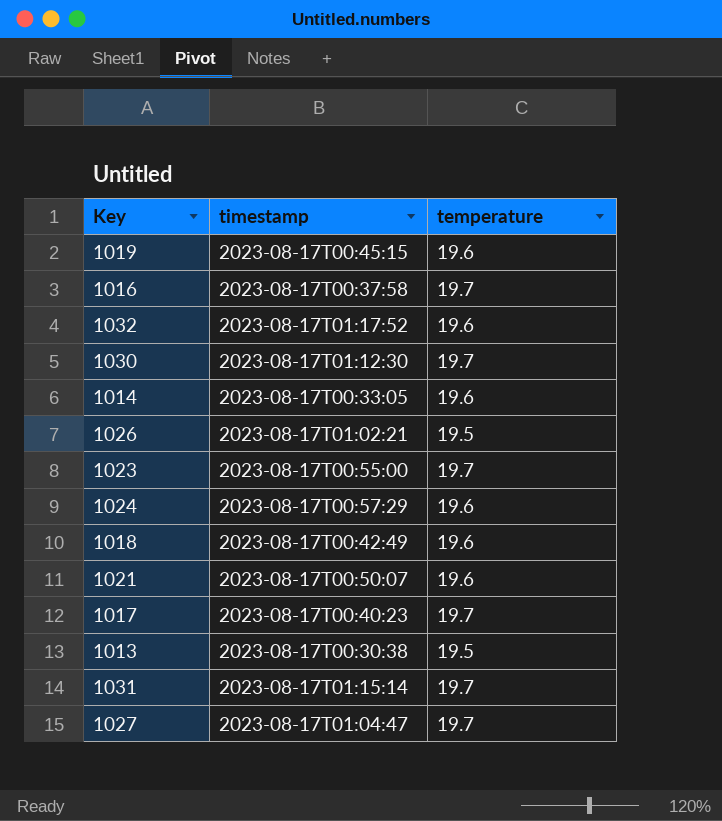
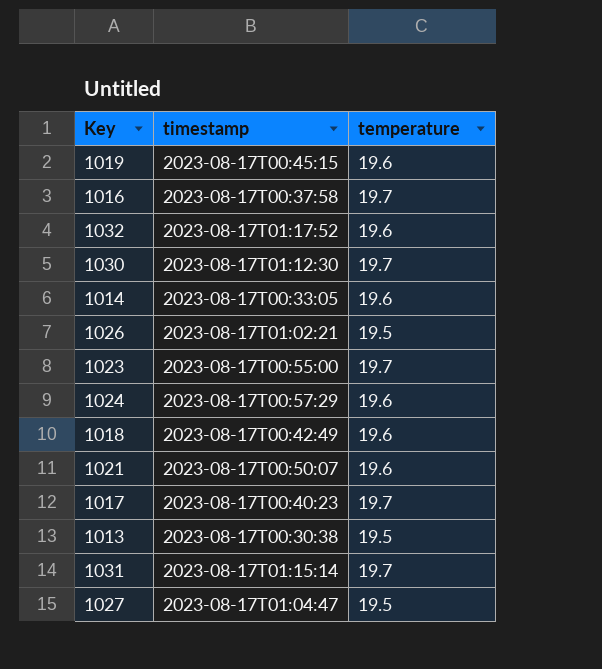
1027 | temperature: 19.7 -> 19.5

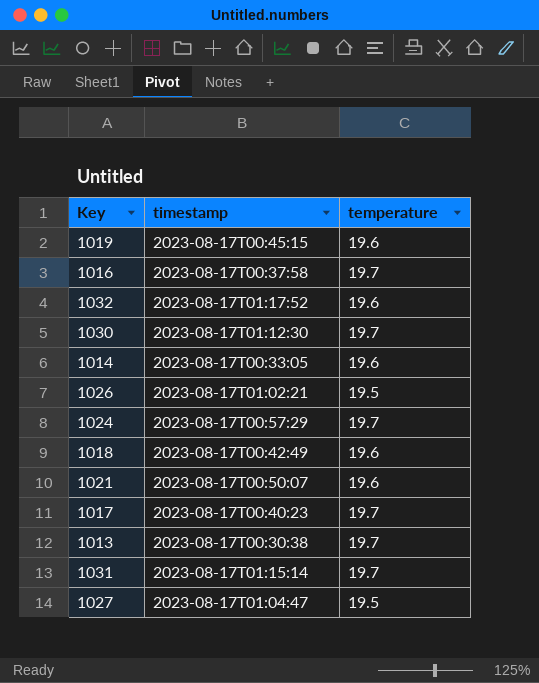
row 1023: 2023-08-17T00:55:00 | 19.7 -> none
1024 | temperature: 19.6 -> 19.7
1013 | temperature: 19.5 -> 19.7

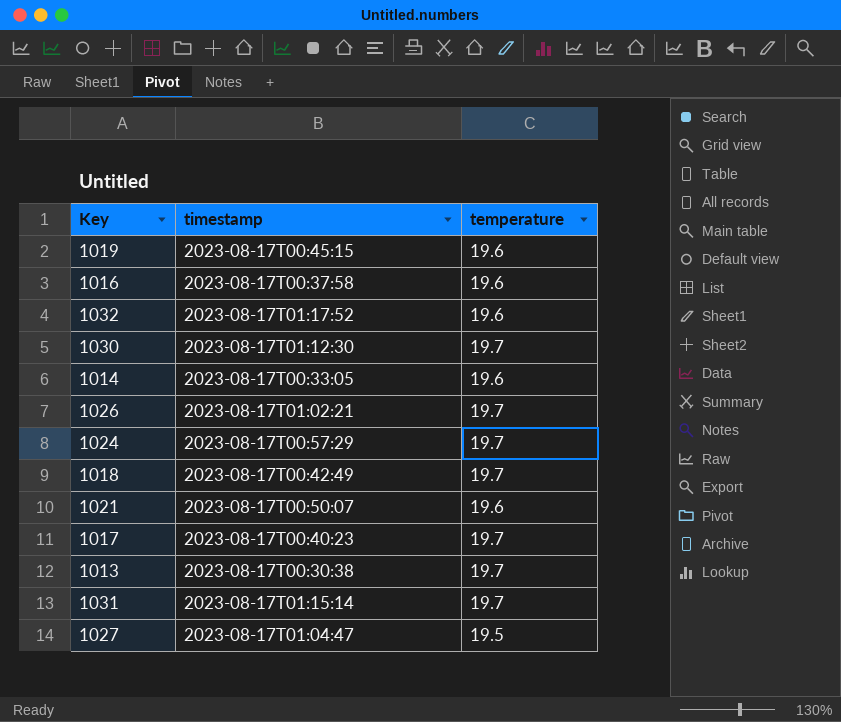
1016 | temperature: 19.7 -> 19.6
1026 | temperature: 19.5 -> 19.7
1018 | temperature: 19.6 -> 19.7

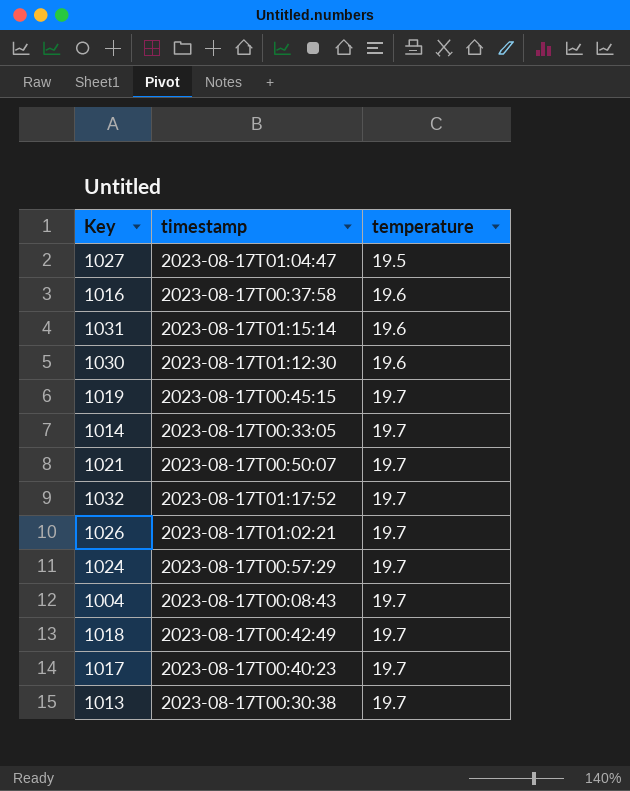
row order: none -> temperature ascending
1031 | temperature: 19.7 -> 19.6
1030 | temperature: 19.7 -> 19.6
1019 | temperature: 19.6 -> 19.7
1014 | temperature: 19.6 -> 19.7
1021 | temperature: 19.6 -> 19.7
1032 | temperature: 19.6 -> 19.7
row 1004: none -> 2023-08-17T00:08:43 | 19.7

